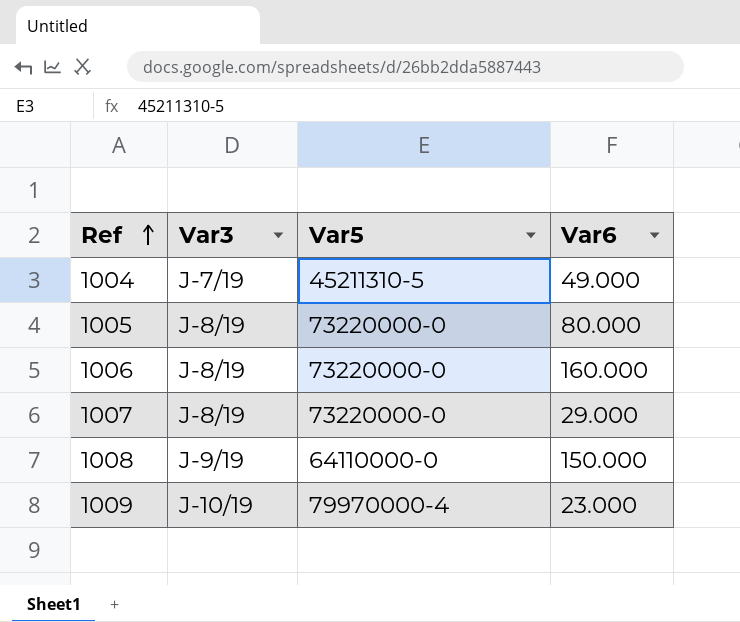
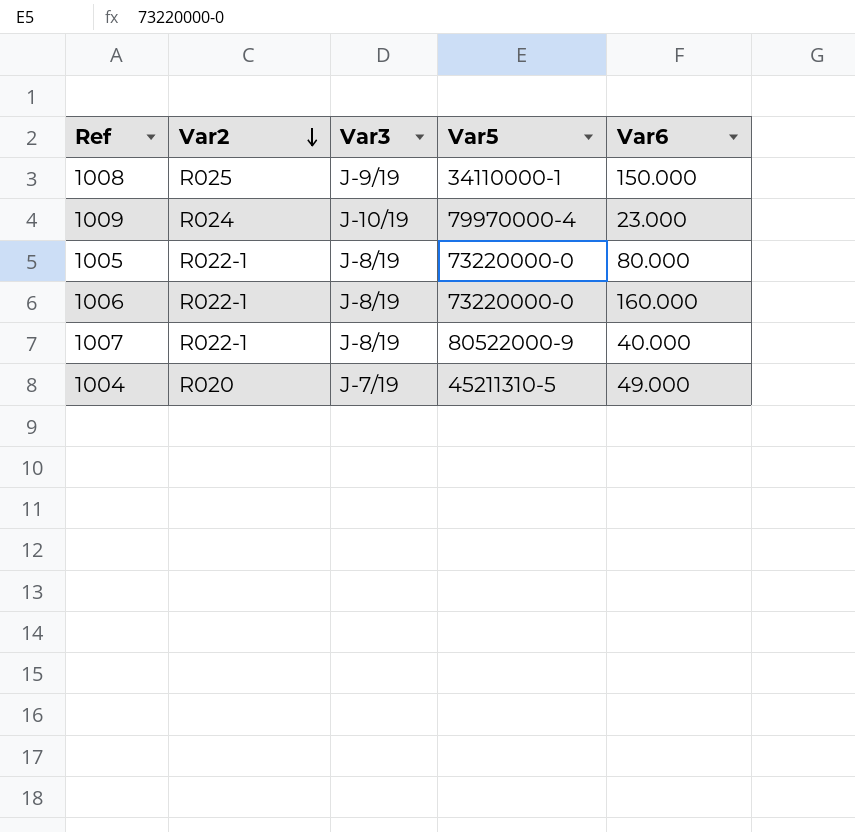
row order: Ref ascending -> Var2 descending
column Var2 | position: none -> 2
1008 | Var5: 64110000-0 -> 34110000-1
1007 | Var5: 73220000-0 -> 80522000-9
1007 | Var6: 29.000 -> 40.000

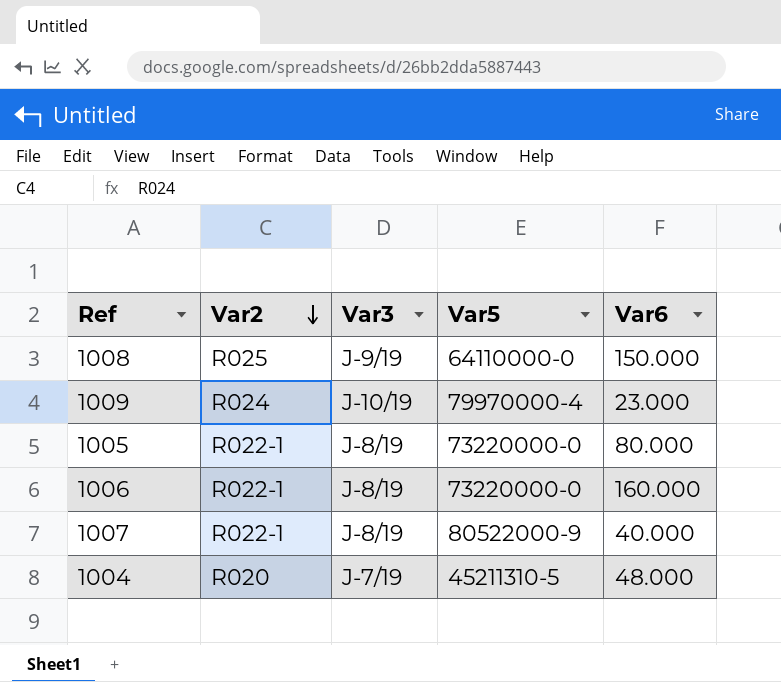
1008 | Var5: 34110000-1 -> 64110000-0
1004 | Var6: 49.000 -> 48.000

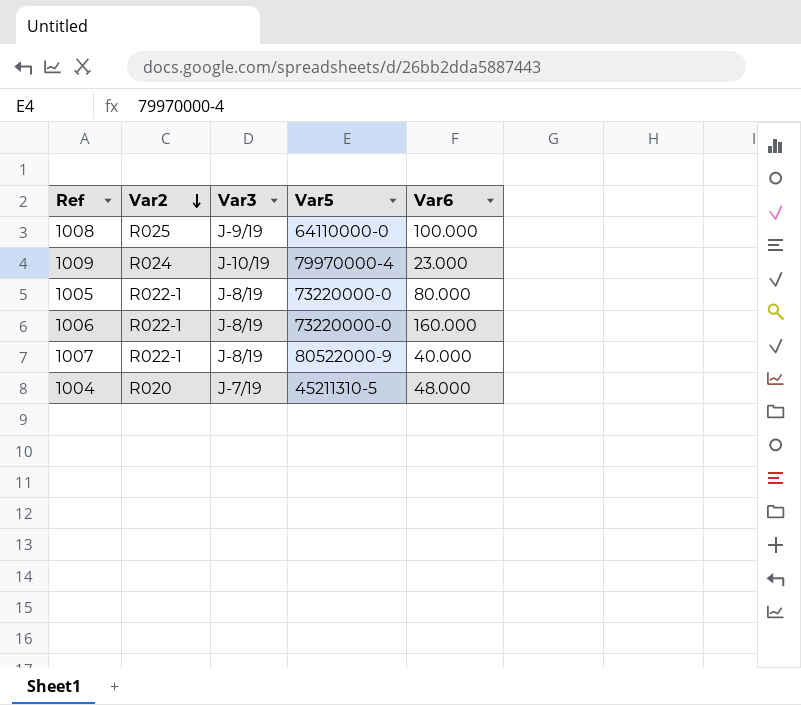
1008 | Var6: 150.000 -> 100.000

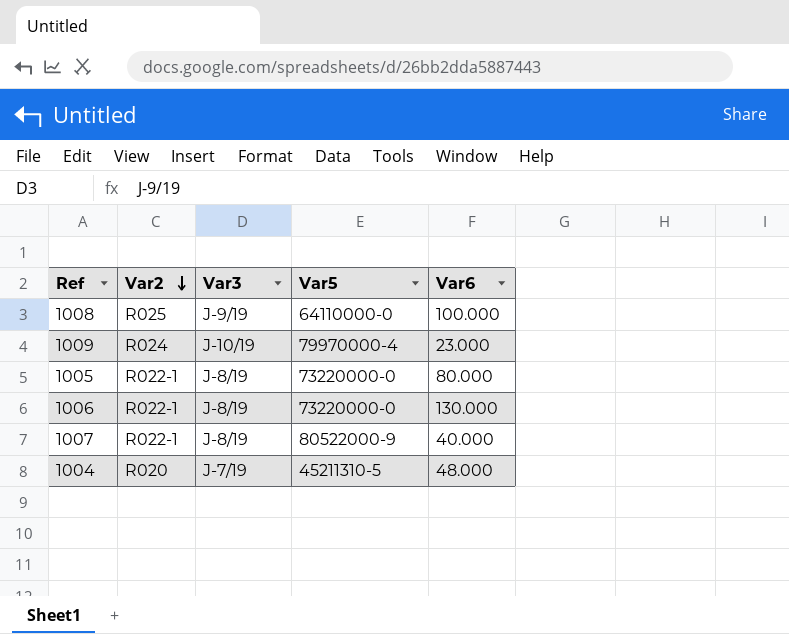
1006 | Var6: 160.000 -> 130.000

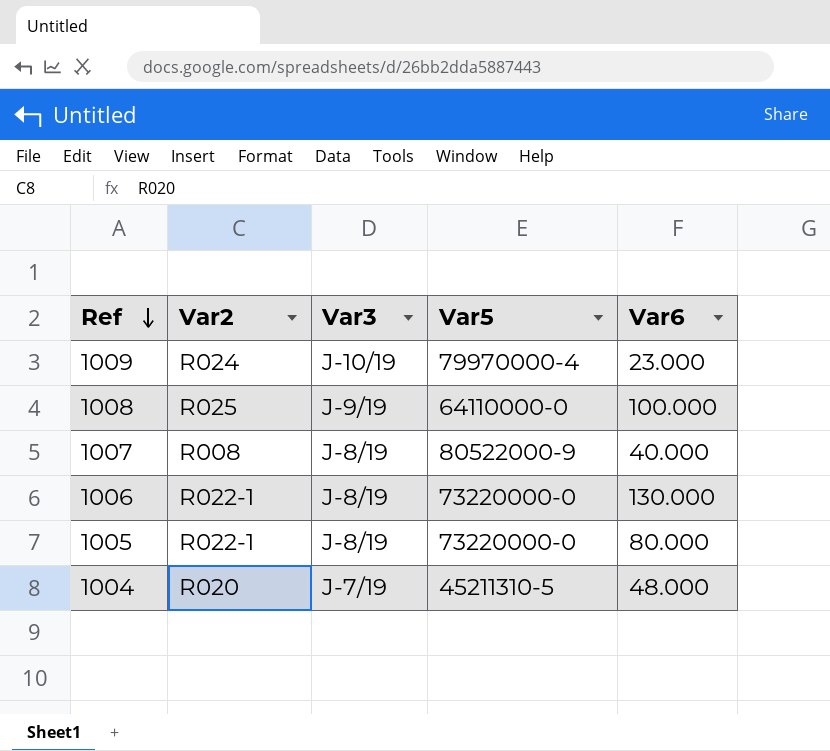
row order: Var2 descending -> Ref descending
1007 | Var2: R022-1 -> R008

